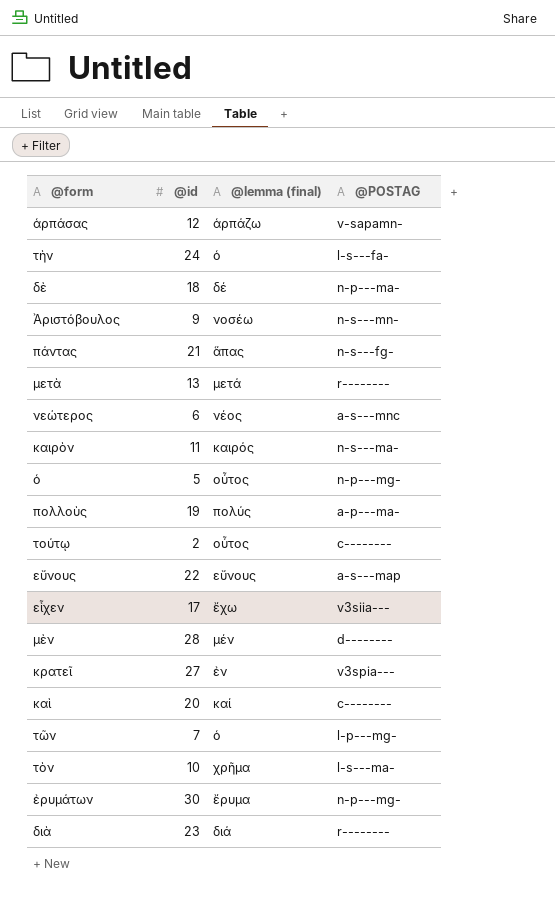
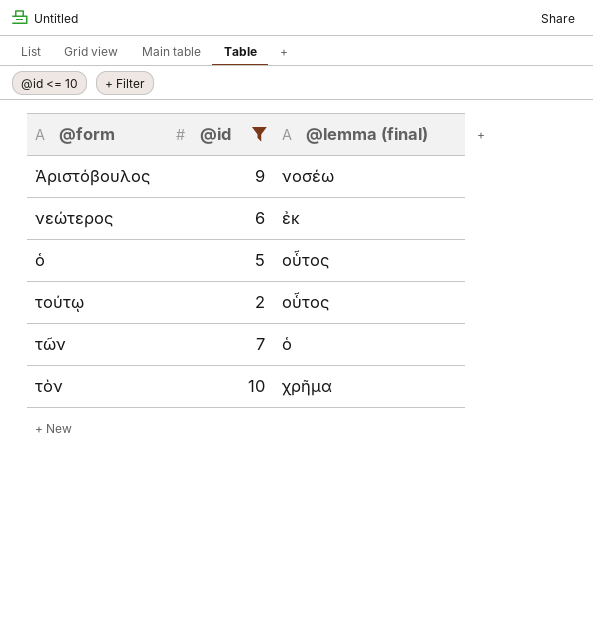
filter: none -> @id <= 10
column @POSTAG | position: 4 -> none
νεώτερος | @lemma (final): νέος -> ἐκ

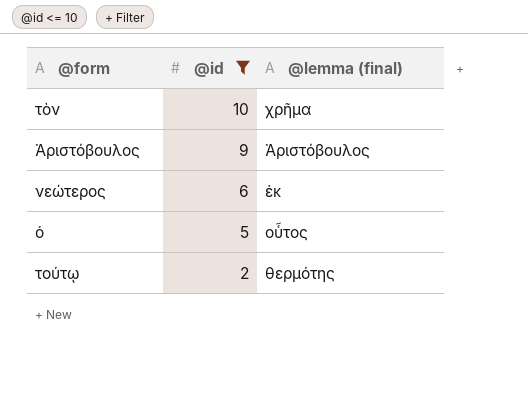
row order: none -> @id descending
row τῶν: 7 | ὁ -> none
Ἀριστόβουλος | @lemma (final): νοσέω -> Ἀριστόβουλος
τούτῳ | @lemma (final): οὗτος -> θερμότης

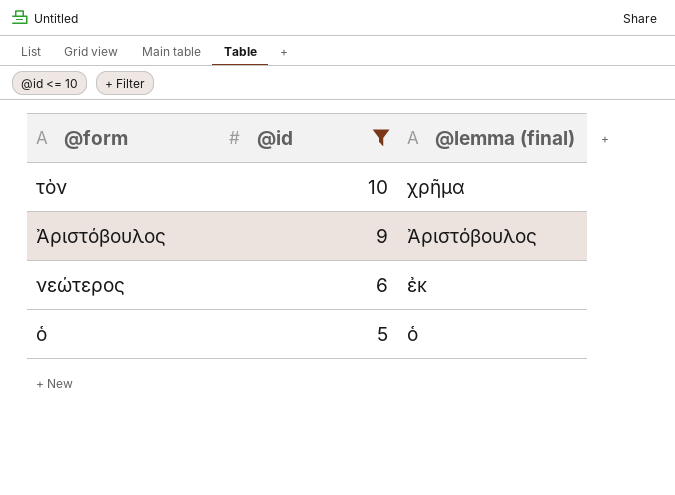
row τούτῳ: 2 | θερμότης -> none
ὁ | @lemma (final): οὗτος -> ὁ

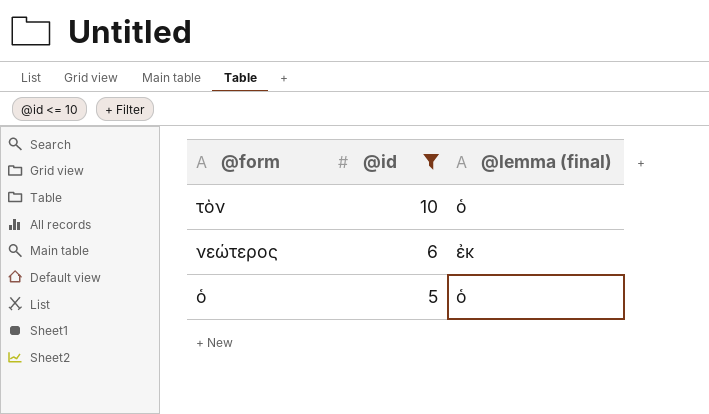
row Ἀριστόβουλος: 9 | Ἀριστόβουλος -> none
τὸν | @lemma (final): χρῆμα -> ὁ

